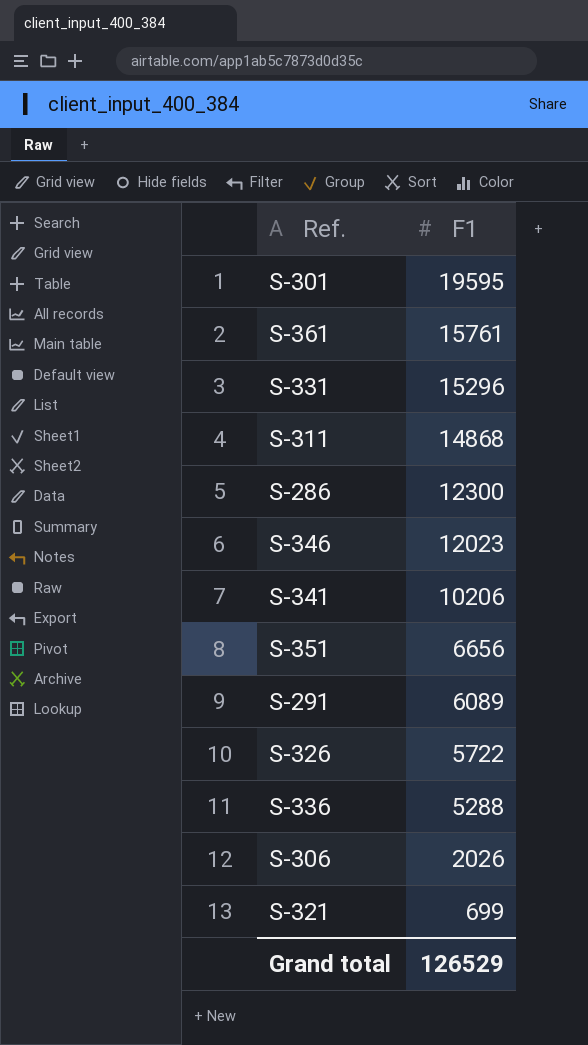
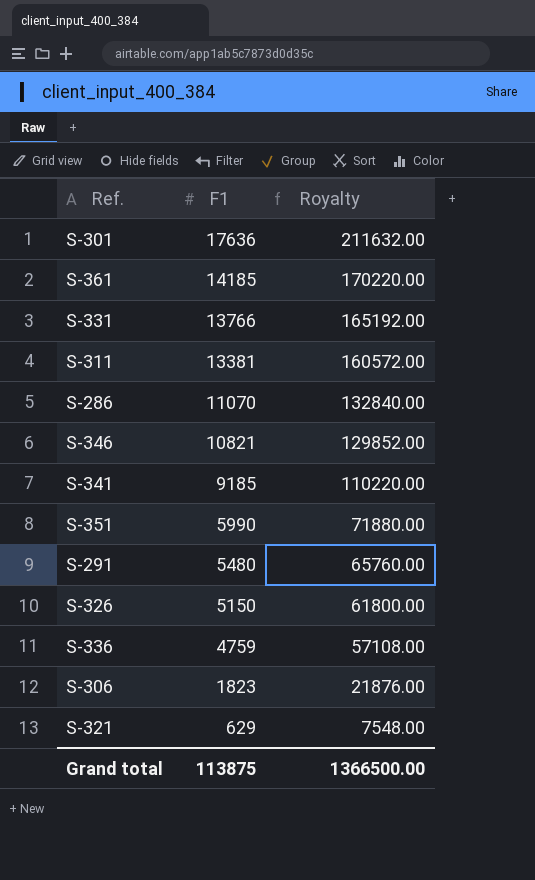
column Royalty | formula: none -> [F1] * 12
S-301 | F1: 19595 -> 17636
S-361 | F1: 15761 -> 14185
S-331 | F1: 15296 -> 13766
S-311 | F1: 14868 -> 13381
S-286 | F1: 12300 -> 11070
S-346 | F1: 12023 -> 10821
S-341 | F1: 10206 -> 9185
S-351 | F1: 6656 -> 5990
S-291 | F1: 6089 -> 5480
S-326 | F1: 5722 -> 5150
S-336 | F1: 5288 -> 4759
S-306 | F1: 2026 -> 1823
S-321 | F1: 699 -> 629
Grand total | F1: 126529 -> 113875

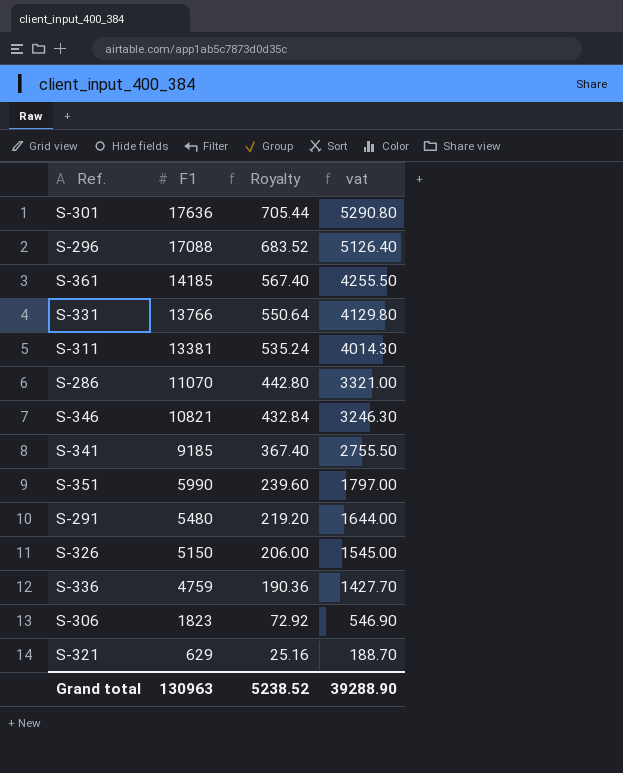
column Royalty | formula: [F1] * 12 -> [F1] * 0.04
column vat | formula: none -> [F1] * 0.3
row S-296: none -> 17088 | 683.52 | 5126.40
Grand total | F1: 113875 -> 130963
Grand total | Royalty: 1366500.00 -> 5238.52

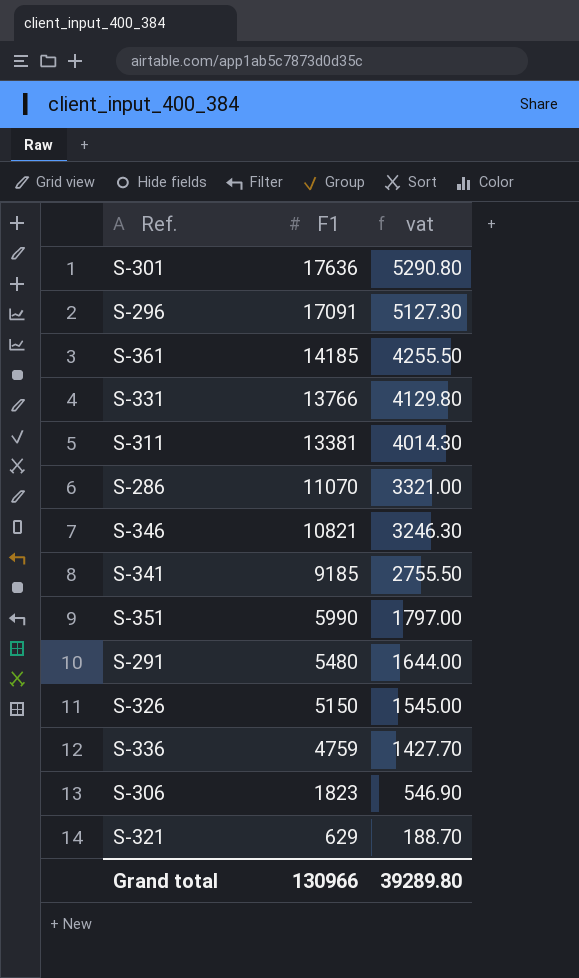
column Royalty | formula: [F1] * 0.04 -> none
S-296 | F1: 17088 -> 17091
S-296 | vat: 5126.40 -> 5127.30
Grand total | F1: 130963 -> 130966
Grand total | vat: 39288.90 -> 39289.80

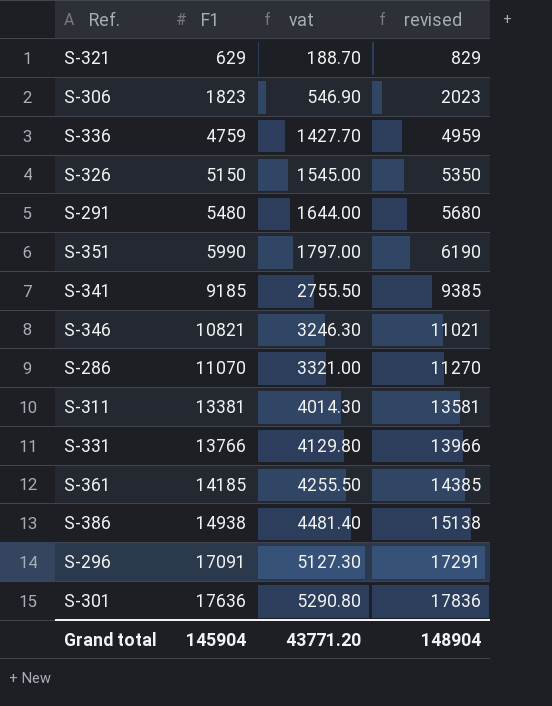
row order: F1 descending -> F1 ascending
column revised | formula: none -> [F1] + 200
row S-386: none -> 14938 | 4481.40 | 15138
Grand total | F1: 130966 -> 145904
Grand total | vat: 39289.80 -> 43771.20

